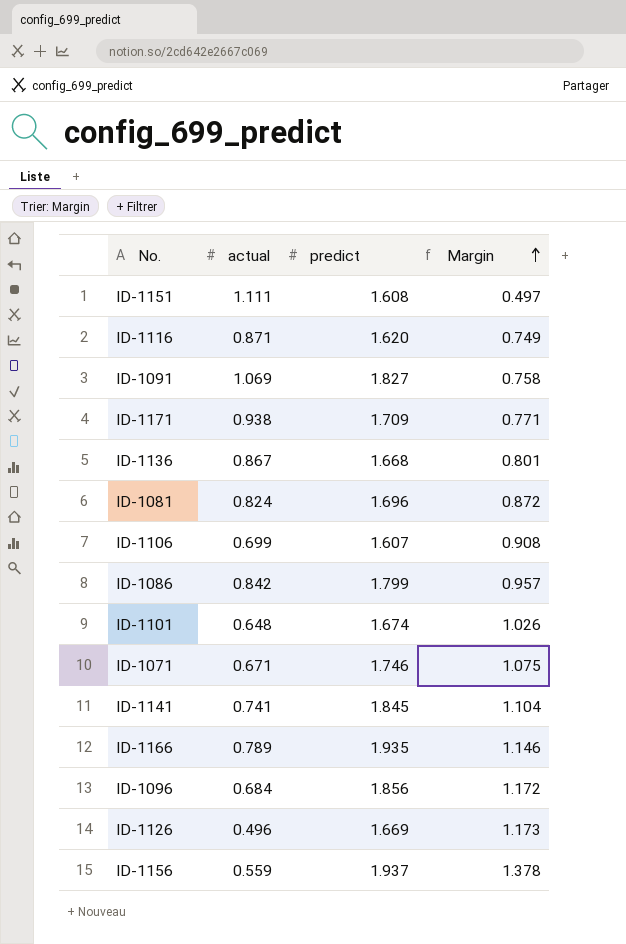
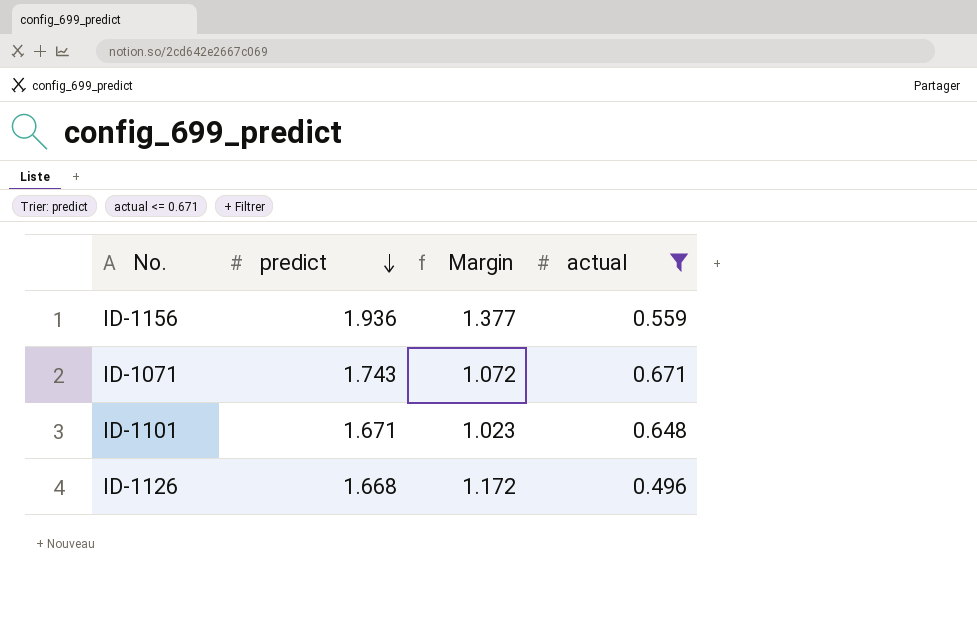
filter: none -> actual <= 0.671
row order: Margin ascending -> predict descending
column actual | position: 2 -> 4
ID-1156 | predict: 1.937 -> 1.936
ID-1156 | Margin: 1.378 -> 1.377
ID-1071 | predict: 1.746 -> 1.743
ID-1071 | Margin: 1.075 -> 1.072
ID-1101 | predict: 1.674 -> 1.671
ID-1101 | Margin: 1.026 -> 1.023
ID-1126 | predict: 1.669 -> 1.668
ID-1126 | Margin: 1.173 -> 1.172

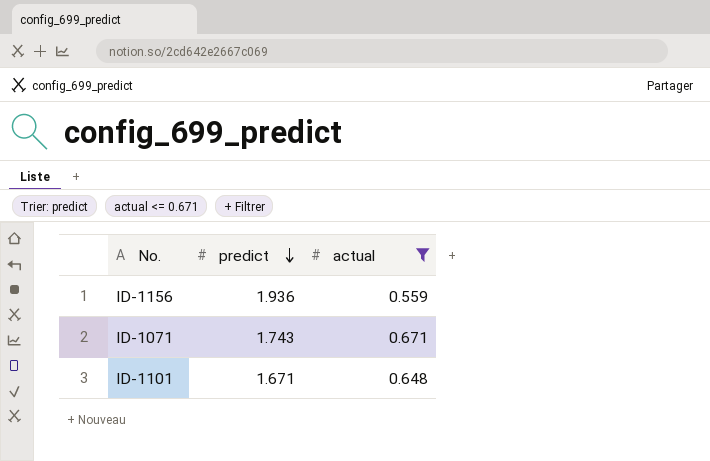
column Margin | formula: [predict] - [actual] -> none
row ID-1126: 1.668 | 1.172 | 0.496 -> none

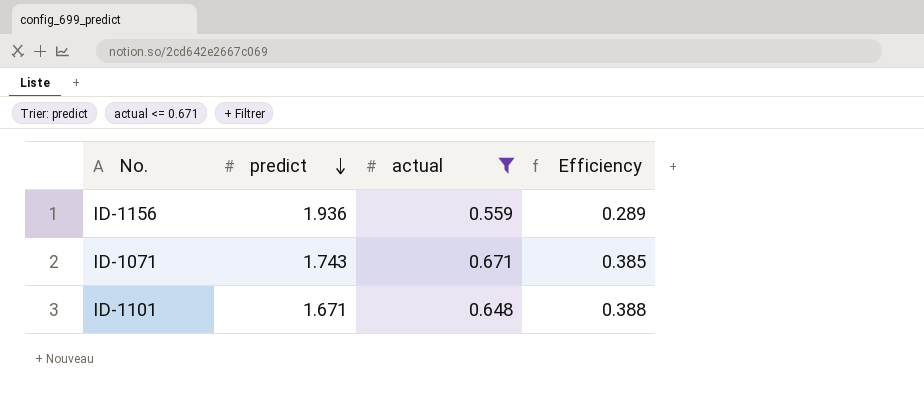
column Efficiency | formula: none -> [actual] / [predict]

